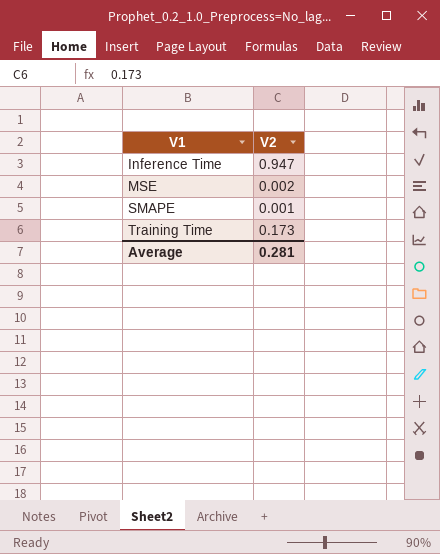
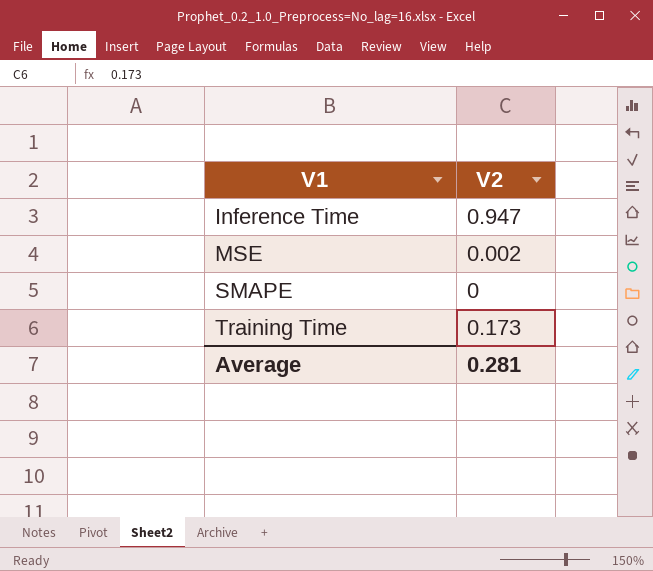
SMAPE | V2: 0.001 -> 0

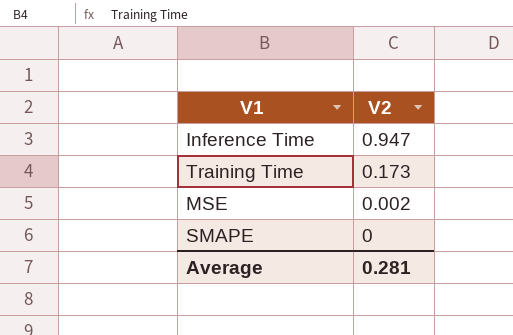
row order: V1 ascending -> V2 descending

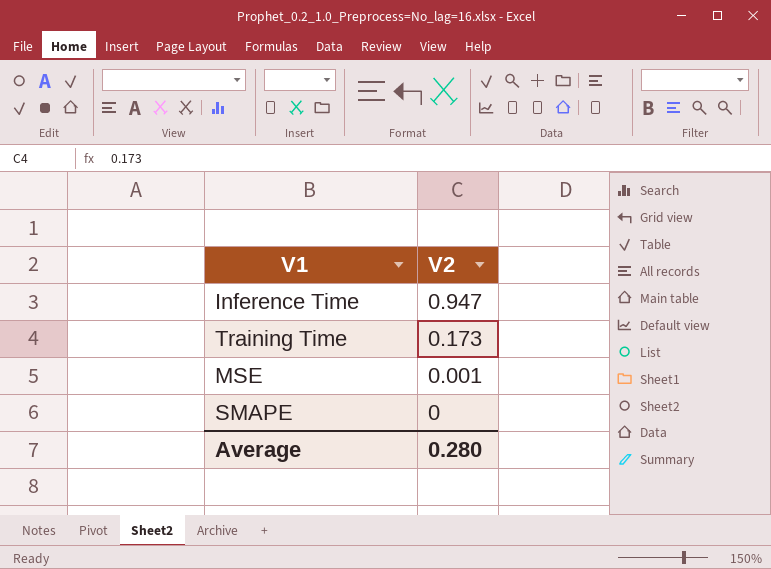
MSE | V2: 0.002 -> 0.001
Average | V2: 0.281 -> 0.280

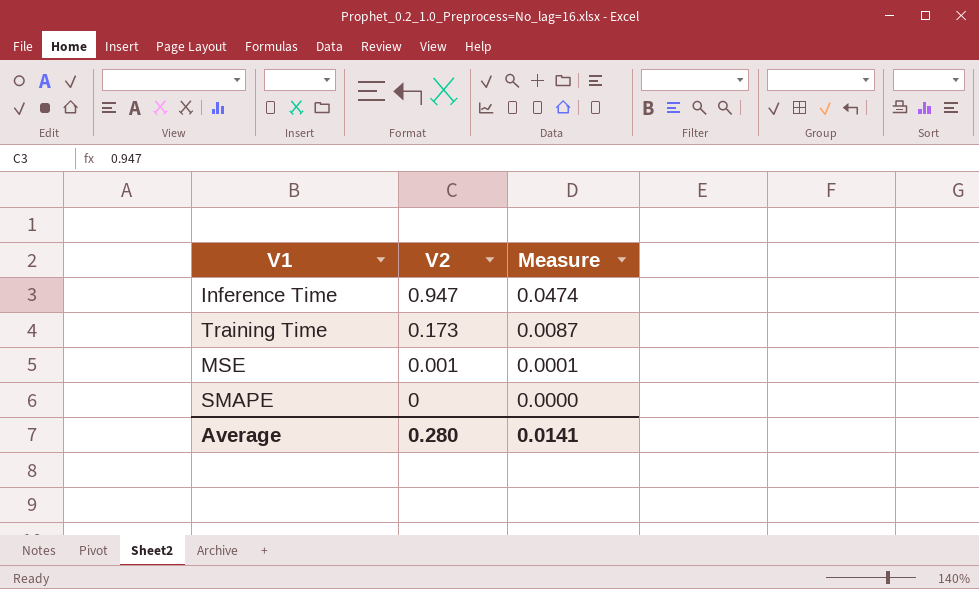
column Measure | formula: none -> [V2] * 0.05

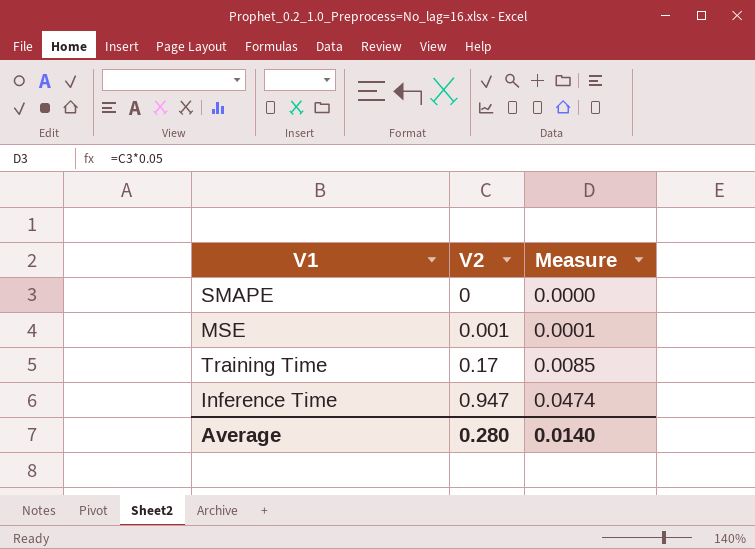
row order: V2 descending -> V2 ascending
Training Time | V2: 0.173 -> 0.17
Training Time | Measure: 0.0087 -> 0.0085
Average | Measure: 0.0141 -> 0.0140

